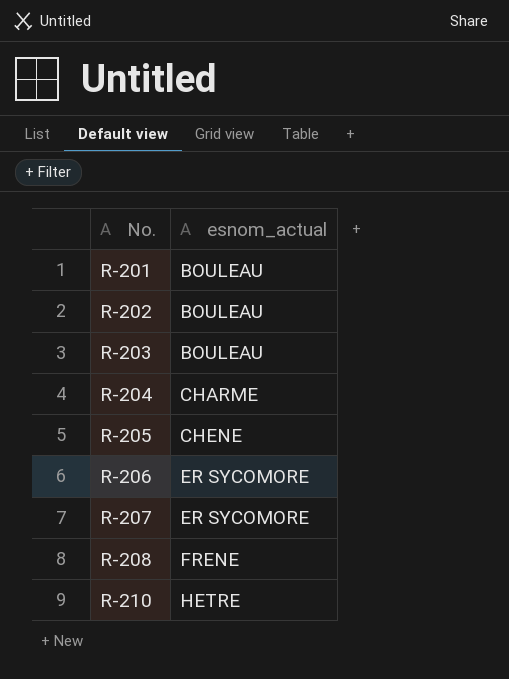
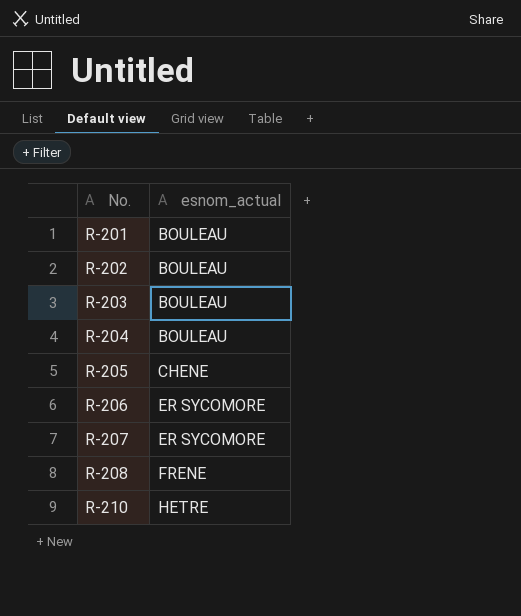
R-204 | esnom_actual: CHARME -> BOULEAU

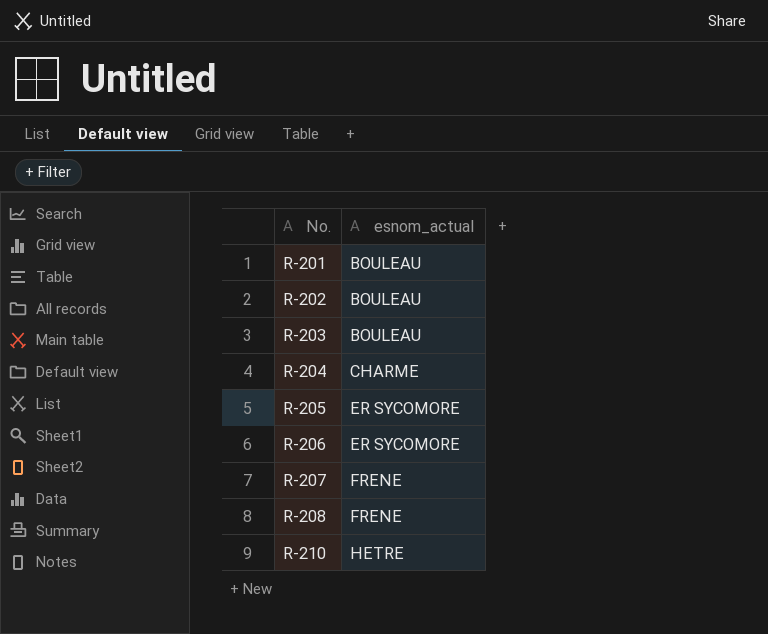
R-204 | esnom_actual: BOULEAU -> CHARME
R-205 | esnom_actual: CHENE -> ER SYCOMORE
R-207 | esnom_actual: ER SYCOMORE -> FRENE

